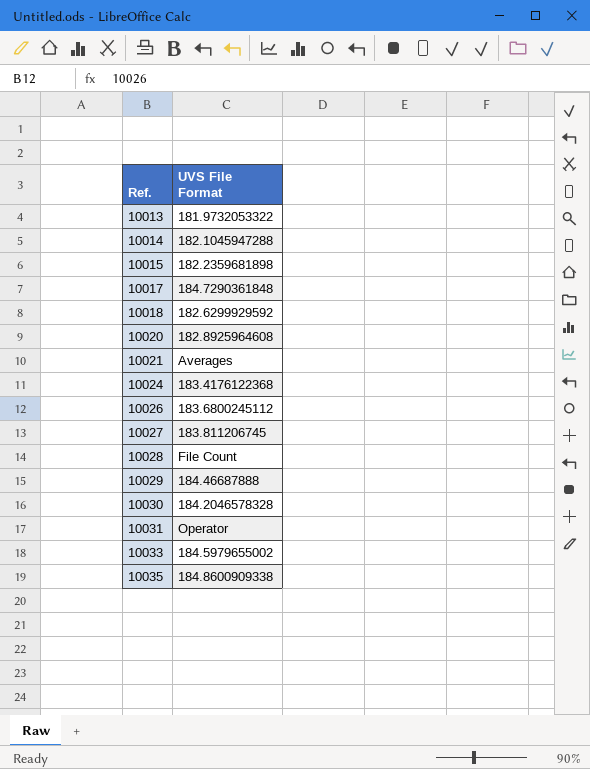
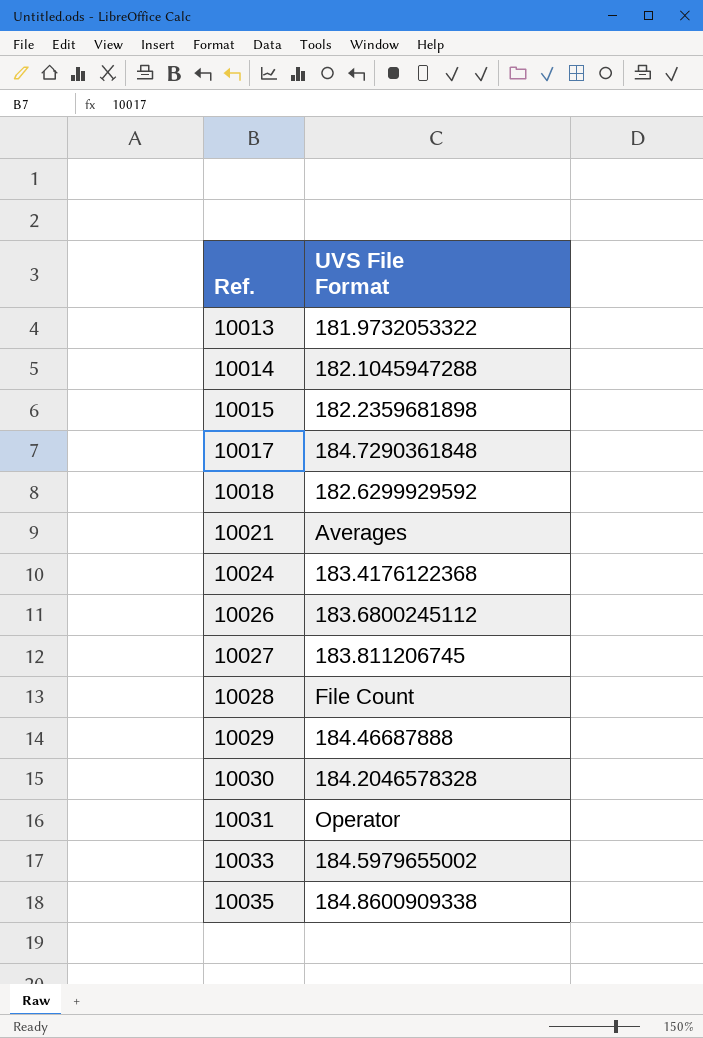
row 10020: 182.8925964608 -> none

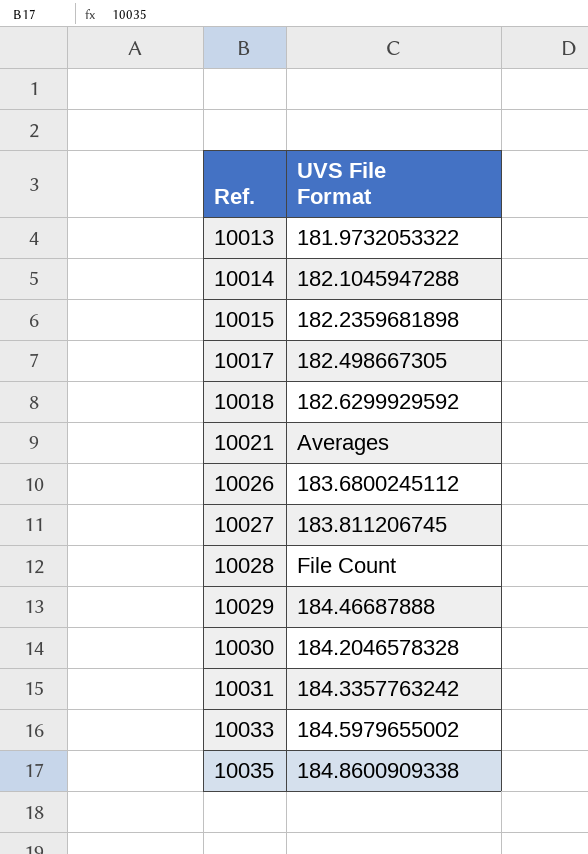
row 10024: 183.4176122368 -> none
10017 | UVS File Format: 184.7290361848 -> 182.498667305
10031 | UVS File Format: Operator -> 184.3357763242

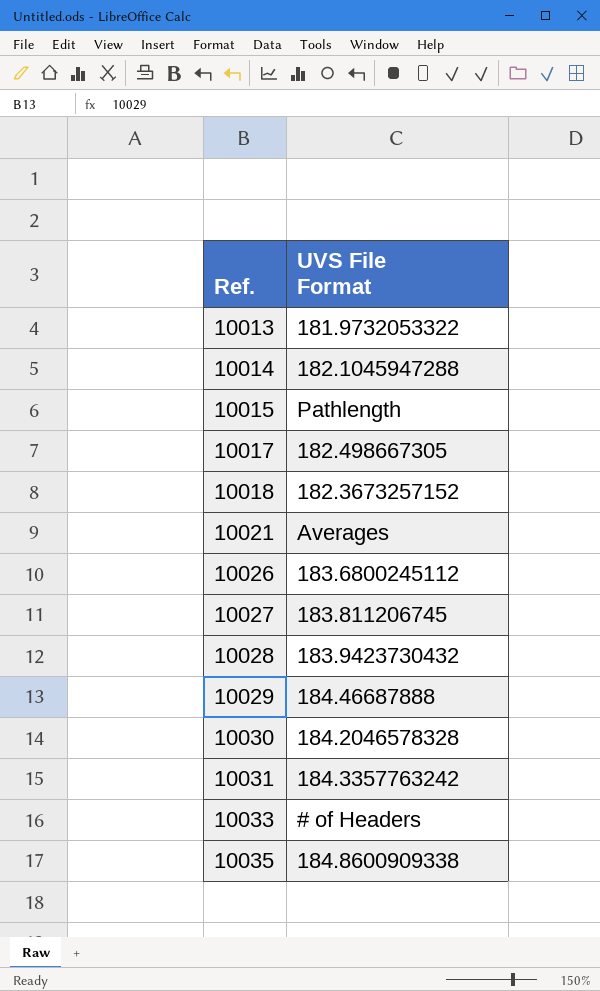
10015 | UVS File Format: 182.2359681898 -> Pathlength
10018 | UVS File Format: 182.6299929592 -> 182.3673257152
10028 | UVS File Format: File Count -> 183.9423730432
10033 | UVS File Format: 184.5979655002 -> # of Headers

